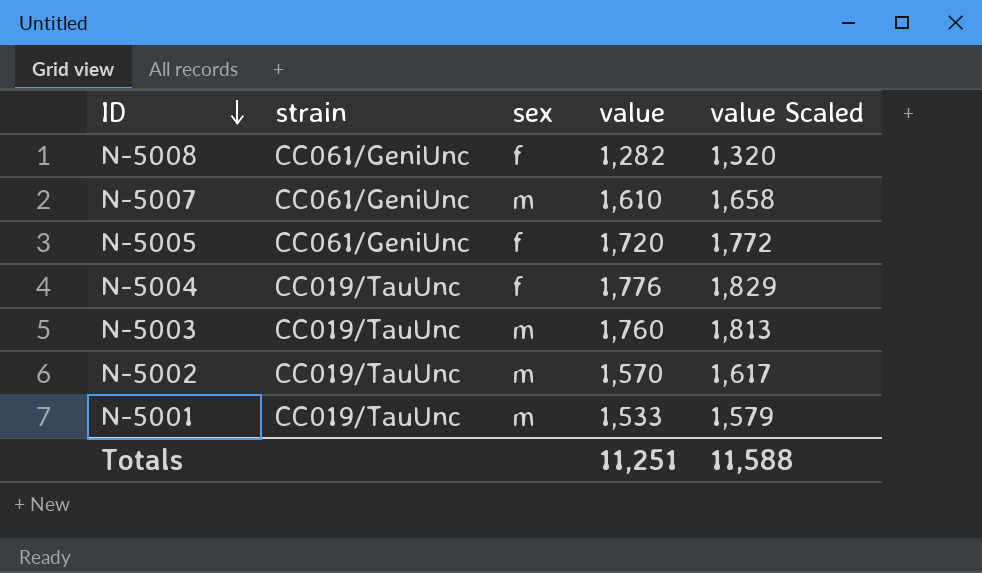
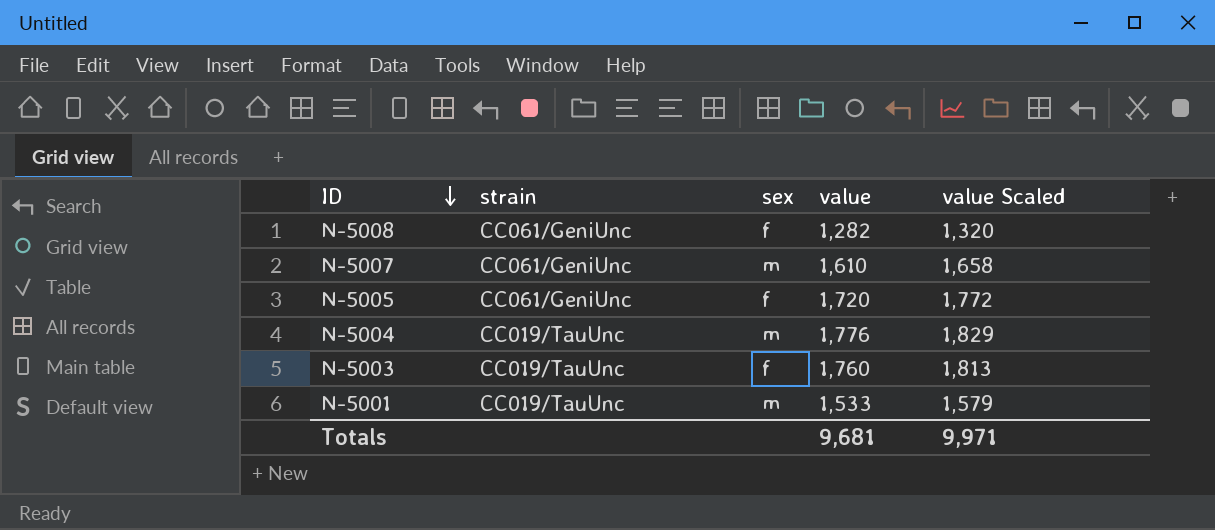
row N-5002: CC019/TauUnc | m | 1,570 | 1,617 -> none
N-5004 | sex: f -> m
N-5003 | sex: m -> f
Totals | value: 11,251 -> 9,681
Totals | value Scaled: 11,588 -> 9,971

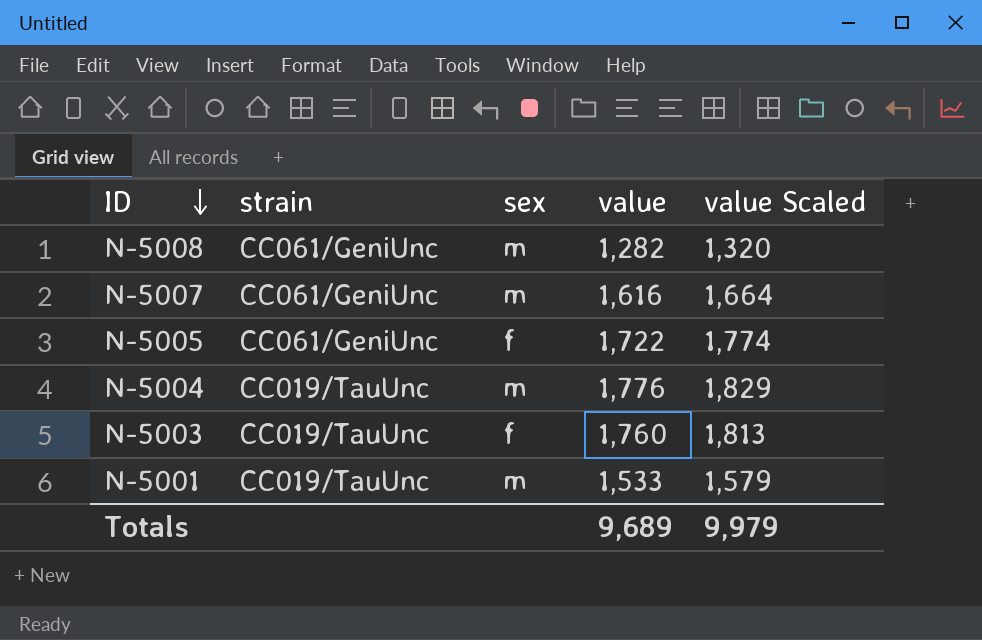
N-5008 | sex: f -> m
N-5007 | value: 1,610 -> 1,616
N-5007 | value Scaled: 1,658 -> 1,664
N-5005 | value: 1,720 -> 1,722
N-5005 | value Scaled: 1,772 -> 1,774
Totals | value: 9,681 -> 9,689
Totals | value Scaled: 9,971 -> 9,979

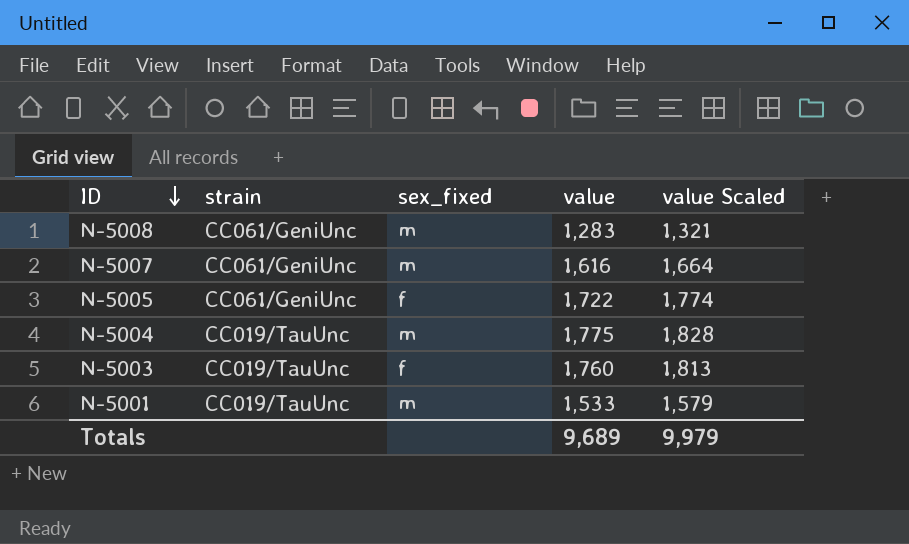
column name: sex -> sex_fixed
N-5008 | value: 1,282 -> 1,283
N-5008 | value Scaled: 1,320 -> 1,321
N-5004 | value: 1,776 -> 1,775
N-5004 | value Scaled: 1,829 -> 1,828

